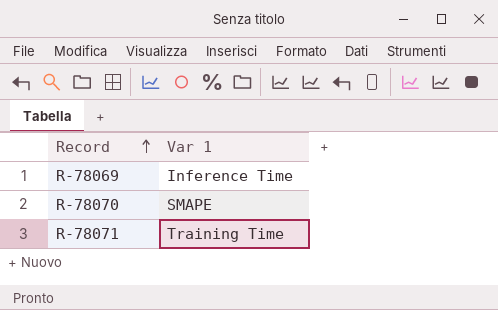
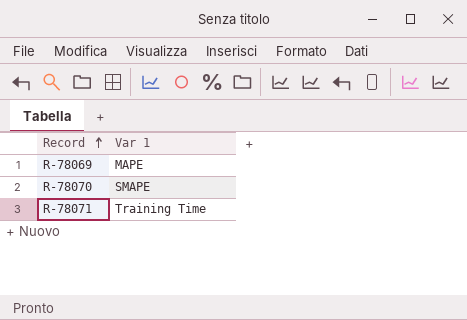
R-78069 | Var 1: Inference Time -> MAPE

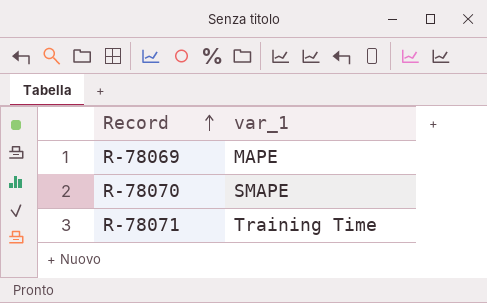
column name: Var 1 -> var_1

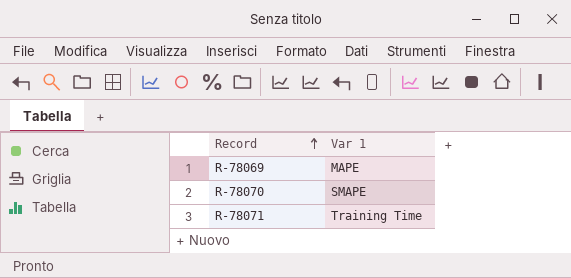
column name: var_1 -> Var 1

